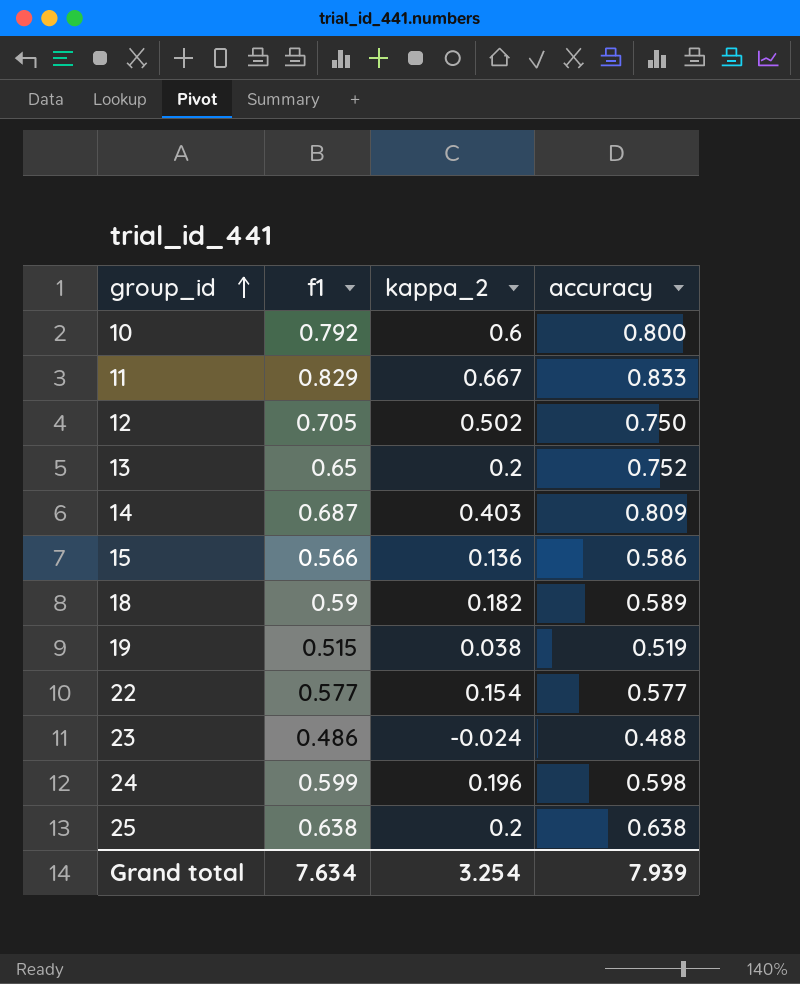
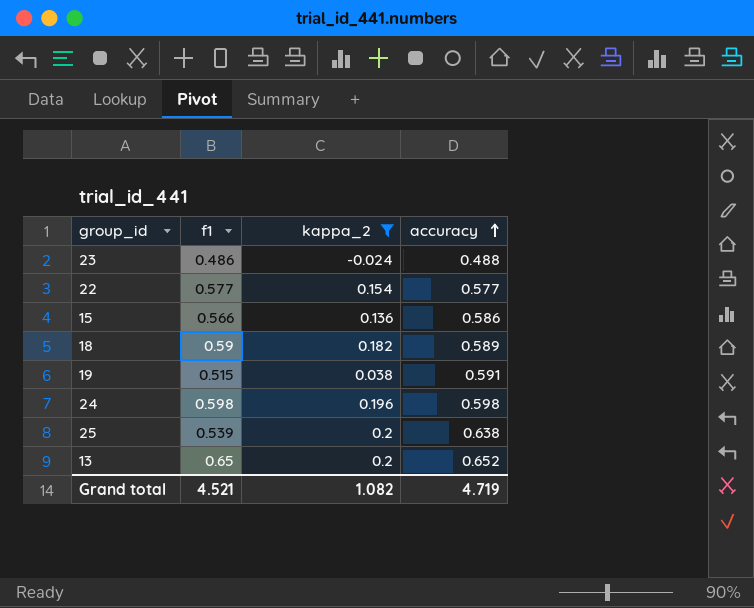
filter: none -> kappa_2 <= 0.2
row order: group_id ascending -> accuracy ascending
19 | accuracy: 0.519 -> 0.591
24 | f1: 0.599 -> 0.598
25 | f1: 0.638 -> 0.539
13 | accuracy: 0.752 -> 0.652
Grand total | f1: 7.634 -> 4.521
Grand total | kappa_2: 3.254 -> 1.082
Grand total | accuracy: 7.939 -> 4.719

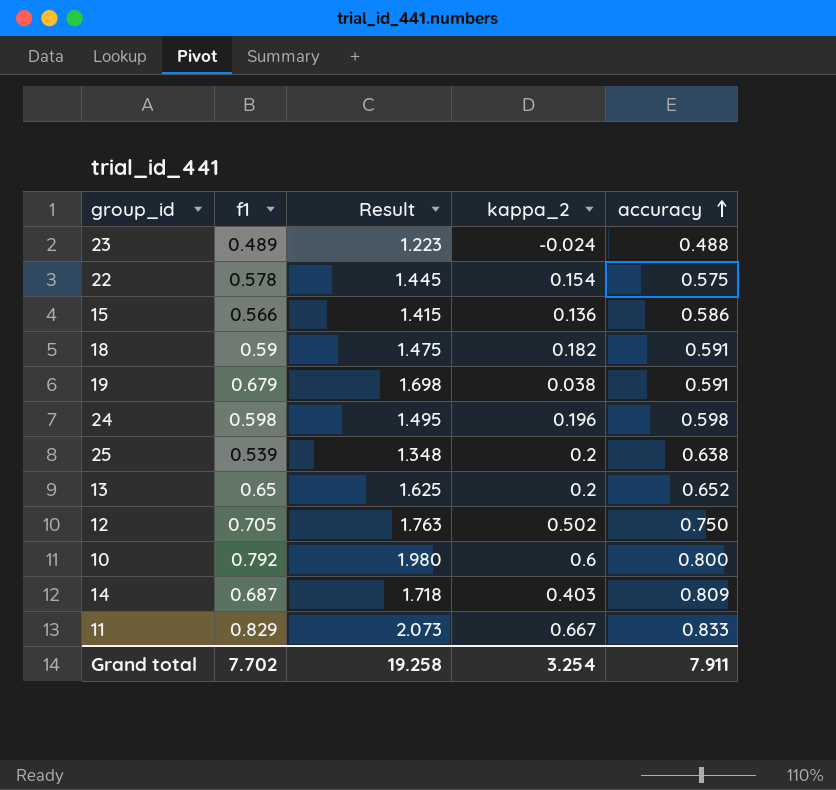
filter: kappa_2 <= 0.2 -> none
column Result | formula: none -> [f1] * 2.5
23 | f1: 0.486 -> 0.489
22 | f1: 0.577 -> 0.578
22 | accuracy: 0.577 -> 0.575
18 | accuracy: 0.589 -> 0.591
19 | f1: 0.515 -> 0.679
Grand total | f1: 4.521 -> 7.702
Grand total | kappa_2: 1.082 -> 3.254
Grand total | accuracy: 4.719 -> 7.911

